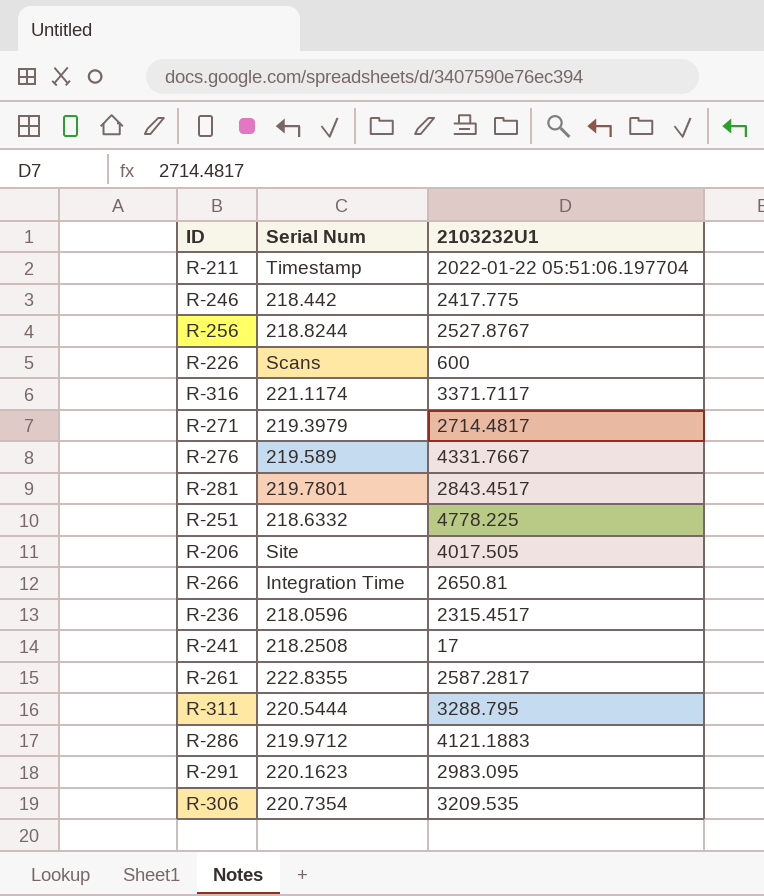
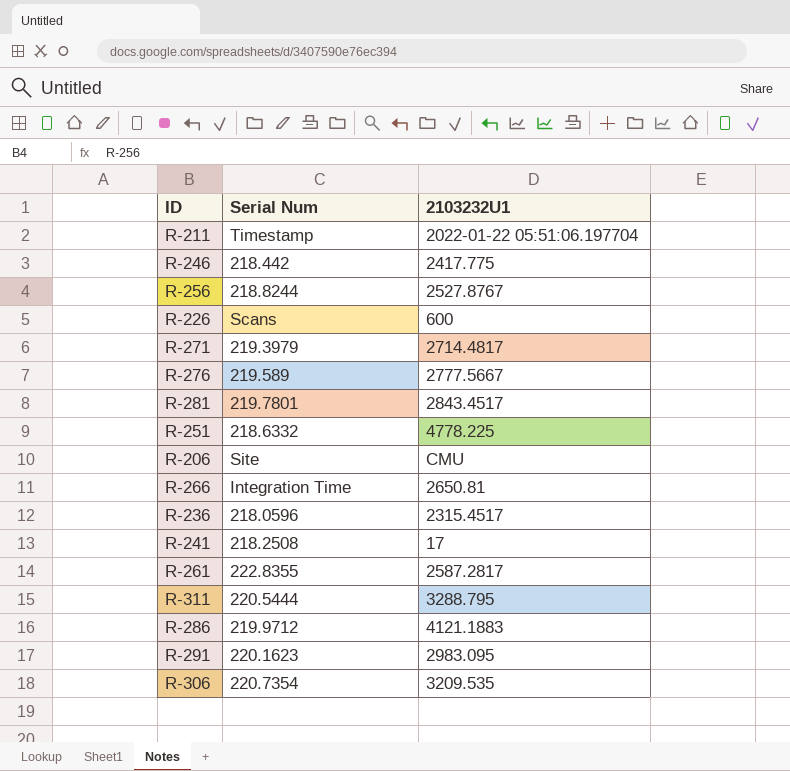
row R-316: 221.1174 | 3371.7117 -> none
R-276 | 2103232U1: 4331.7667 -> 2777.5667
R-206 | 2103232U1: 4017.505 -> CMU

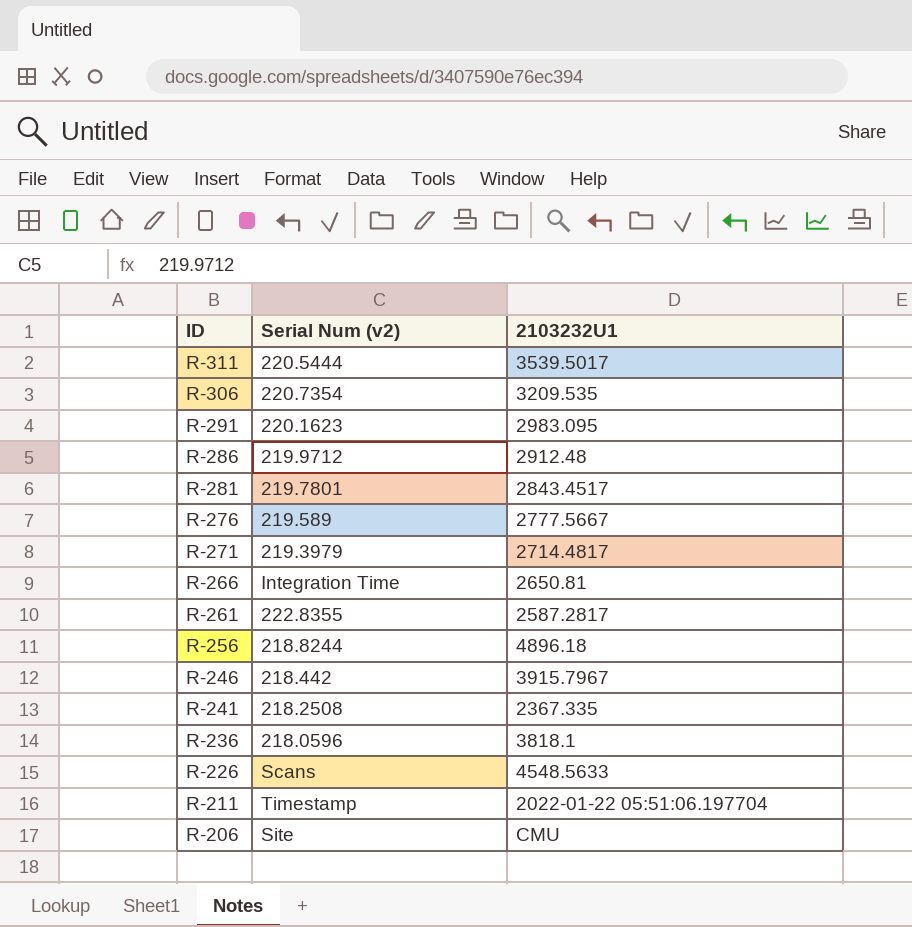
row order: none -> ID descending
column name: Serial Num -> Serial Num (v2)
row R-251: 218.6332 | 4778.225 -> none
R-311 | 2103232U1: 3288.795 -> 3539.5017
R-286 | 2103232U1: 4121.1883 -> 2912.48
R-256 | 2103232U1: 2527.8767 -> 4896.18
R-246 | 2103232U1: 2417.775 -> 3915.7967
R-241 | 2103232U1: 17 -> 2367.335
R-236 | 2103232U1: 2315.4517 -> 3818.1
R-226 | 2103232U1: 600 -> 4548.5633

